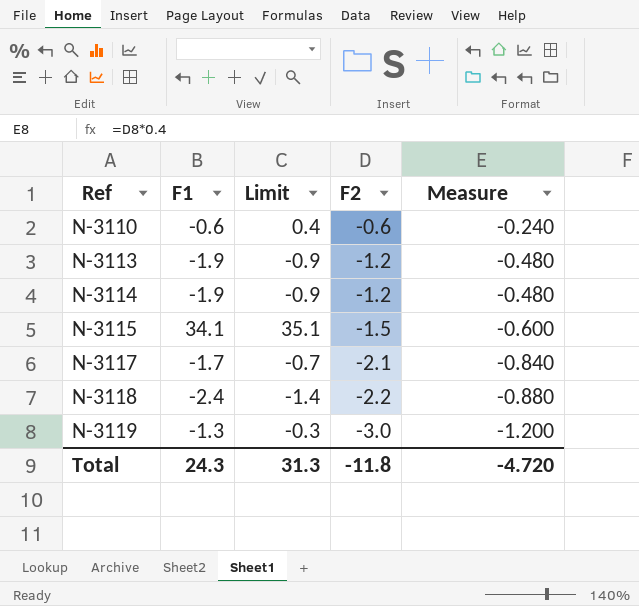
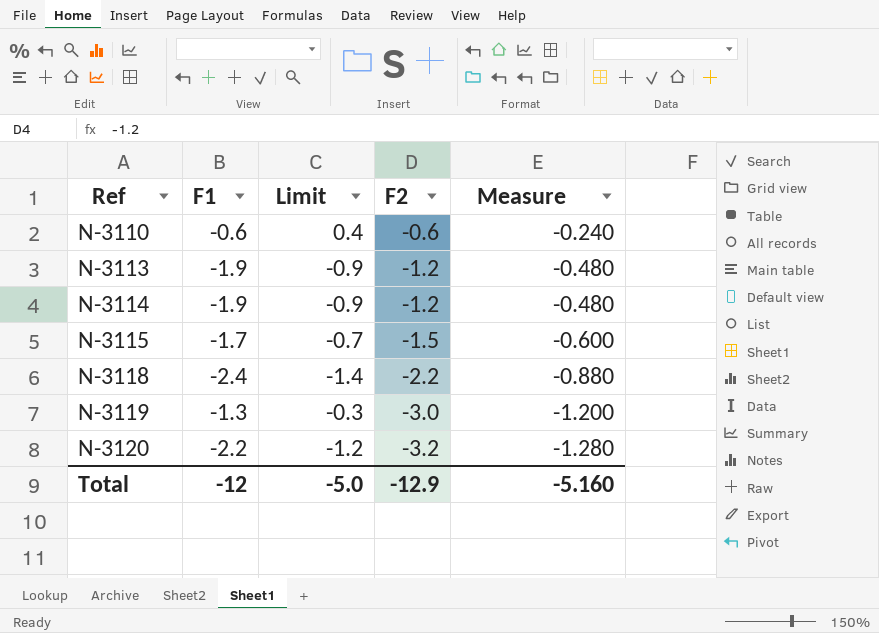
row N-3117: -1.7 | -0.7 | -2.1 | -0.840 -> none
N-3115 | F1: 34.1 -> -1.7
N-3115 | Limit: 35.1 -> -0.7
row N-3120: none -> -2.2 | -1.2 | -3.2 | -1.280
Total | F1: 24.3 -> -12
Total | Limit: 31.3 -> -5.0
Total | F2: -11.8 -> -12.9
Total | Measure: -4.720 -> -5.160

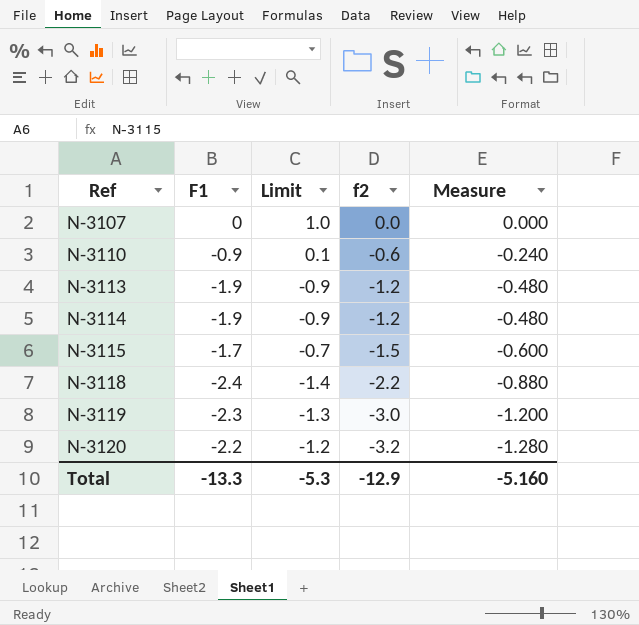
column name: F2 -> f2
row N-3107: none -> 0 | 1.0 | 0.0 | 0.000
N-3110 | F1: -0.6 -> -0.9
N-3110 | Limit: 0.4 -> 0.1
N-3119 | F1: -1.3 -> -2.3
N-3119 | Limit: -0.3 -> -1.3
Total | F1: -12 -> -13.3
Total | Limit: -5.0 -> -5.3

